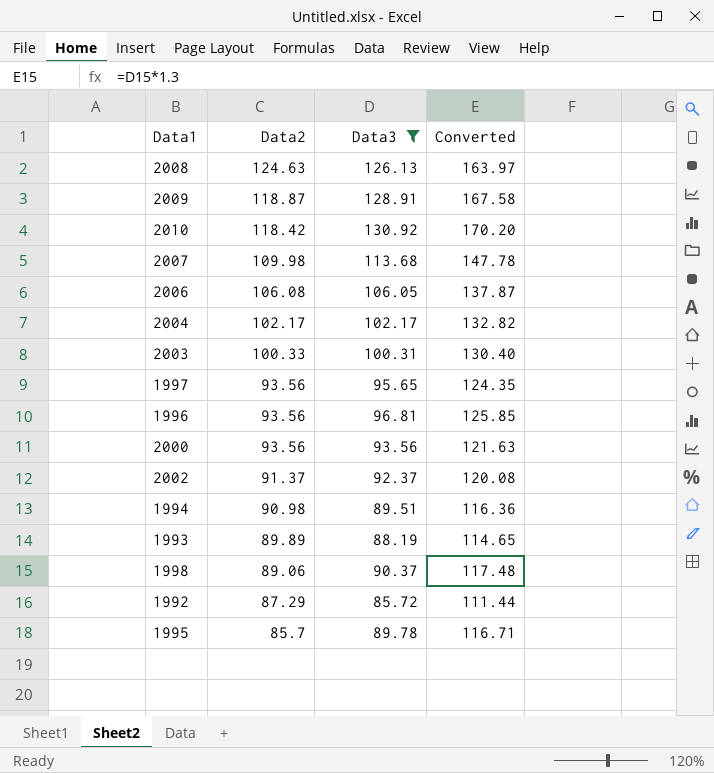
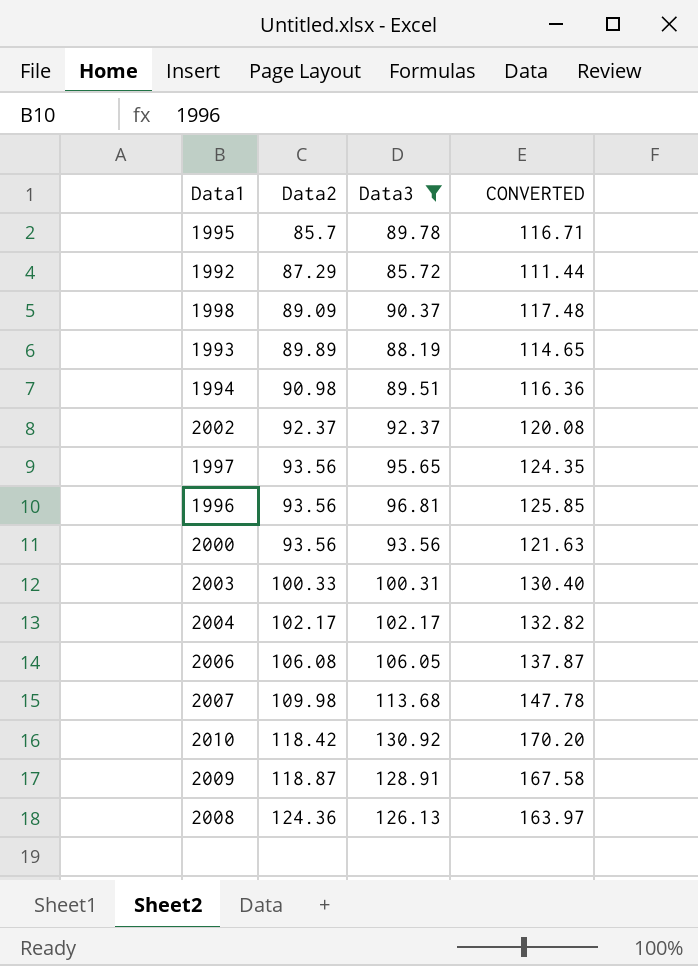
row order: Data2 descending -> Data2 ascending
column name: Converted -> CONVERTED
1998 | Data2: 89.06 -> 89.09
2002 | Data2: 91.37 -> 92.37
2008 | Data2: 124.63 -> 124.36

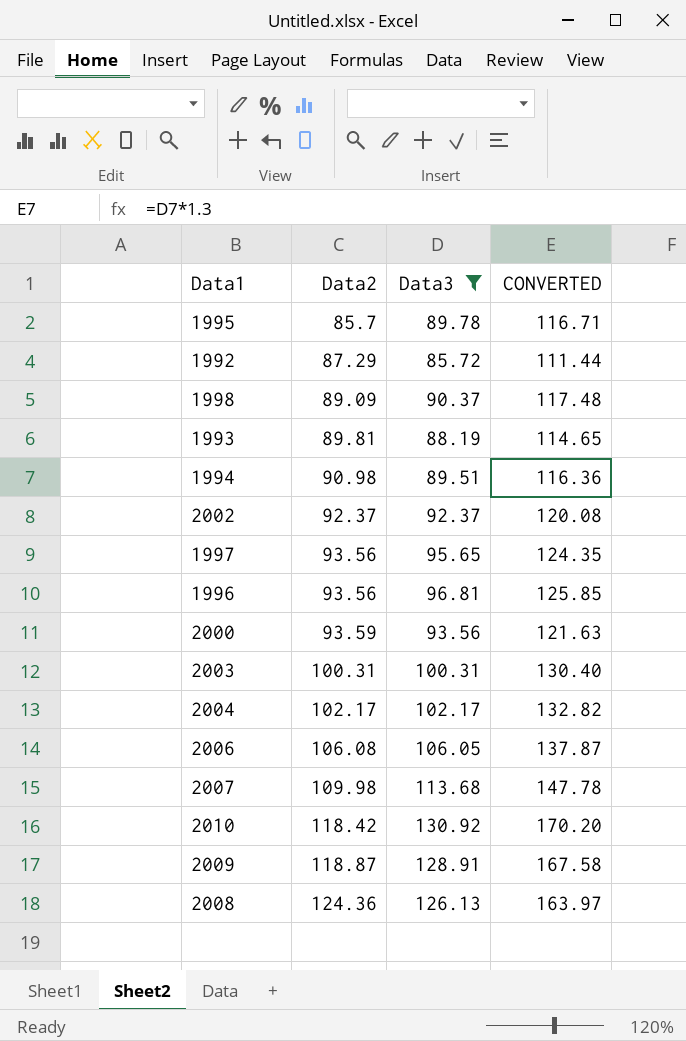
1993 | Data2: 89.89 -> 89.81
2000 | Data2: 93.56 -> 93.59
2003 | Data2: 100.33 -> 100.31

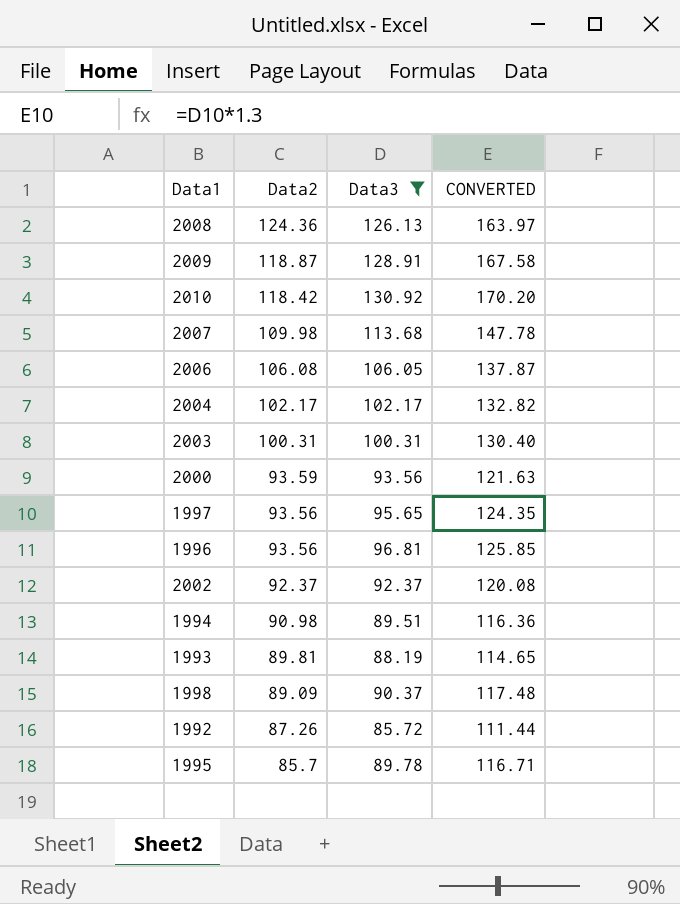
row order: Data2 ascending -> Data2 descending
1992 | Data2: 87.29 -> 87.26

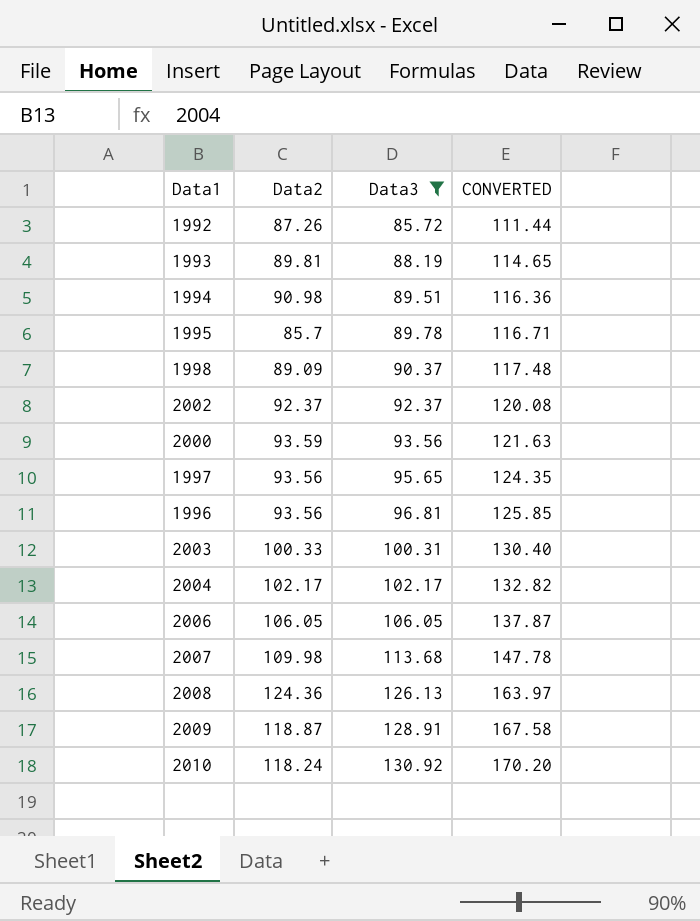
row order: Data2 descending -> Data3 ascending
2003 | Data2: 100.31 -> 100.33
2006 | Data2: 106.08 -> 106.05
2010 | Data2: 118.42 -> 118.24

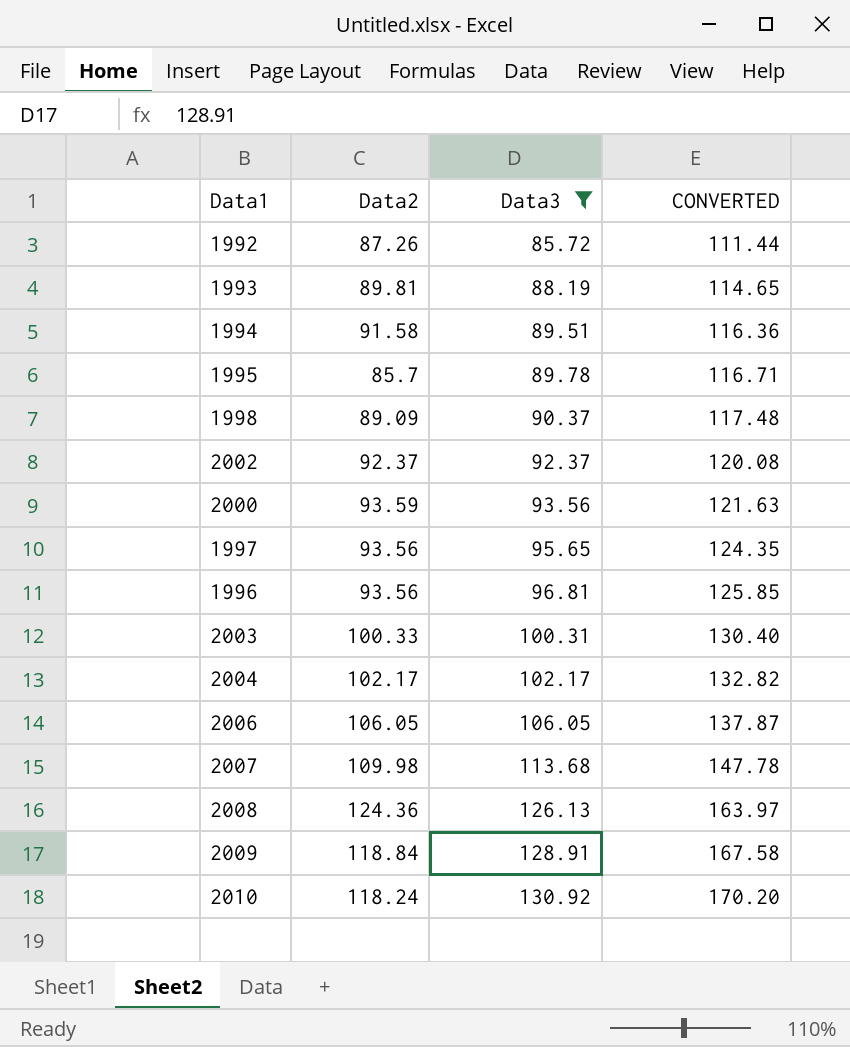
1994 | Data2: 90.98 -> 91.58
2009 | Data2: 118.87 -> 118.84

